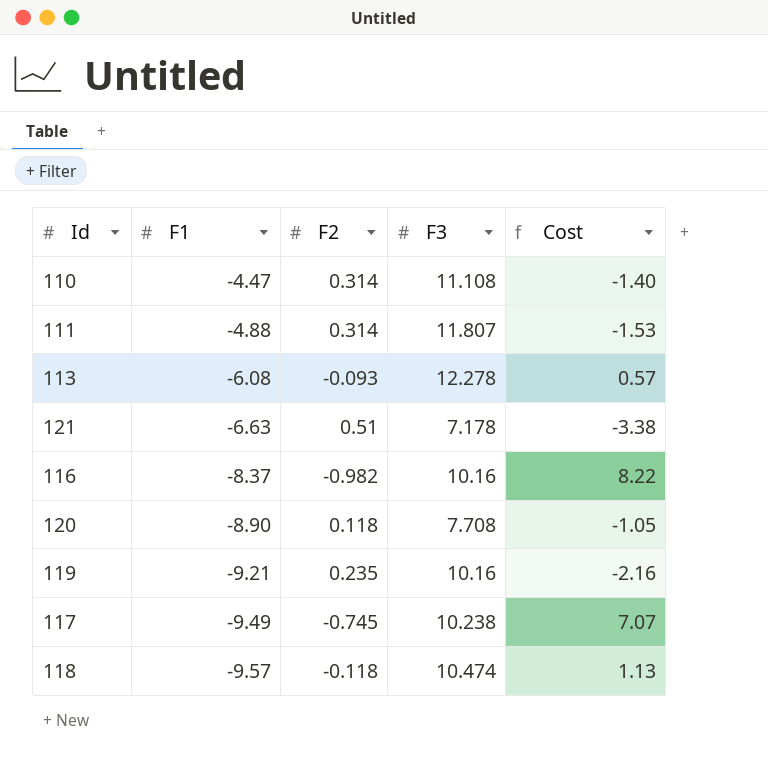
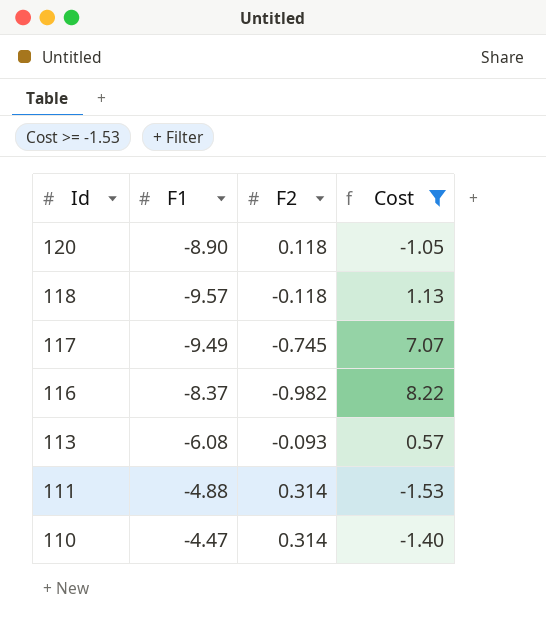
filter: none -> Cost >= -1.53
row order: F1 descending -> Id descending
column F3 | position: 4 -> none

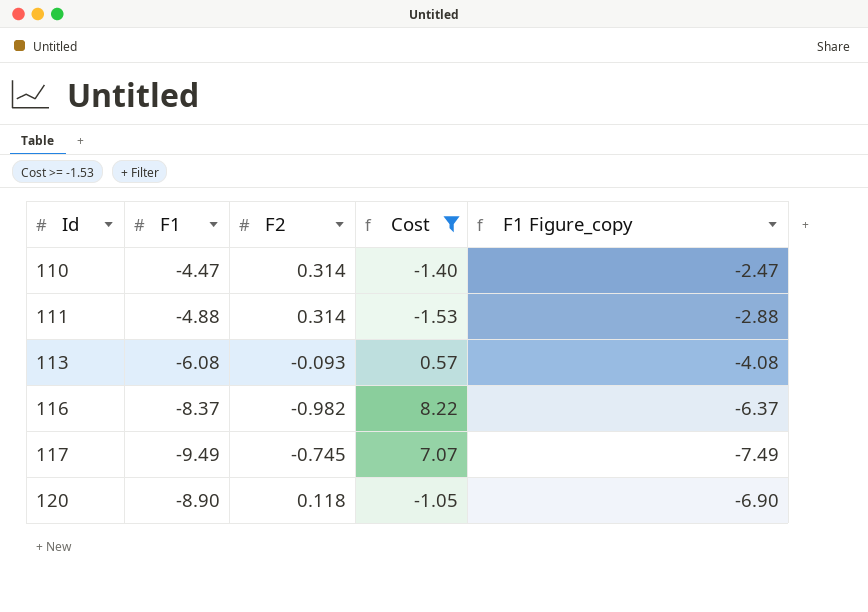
row order: Id descending -> Id ascending
column F1 Figure_copy | formula: none -> [F1] + 2
row 118: -9.57 | -0.118 | 1.13 -> none

